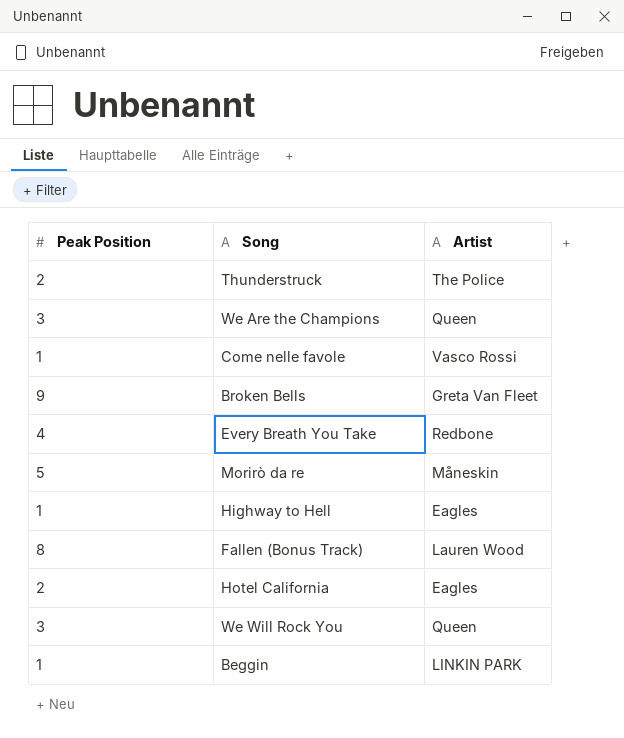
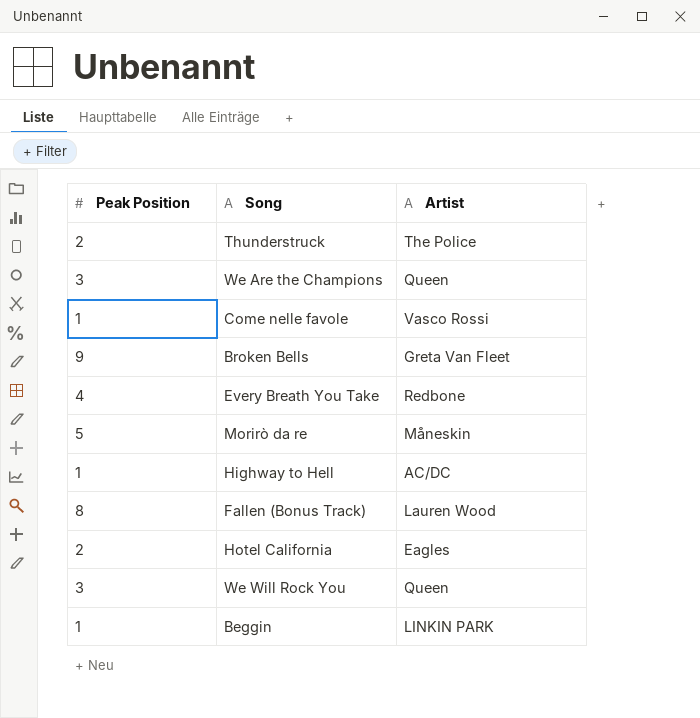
Highway to Hell | Artist: Eagles -> AC/DC

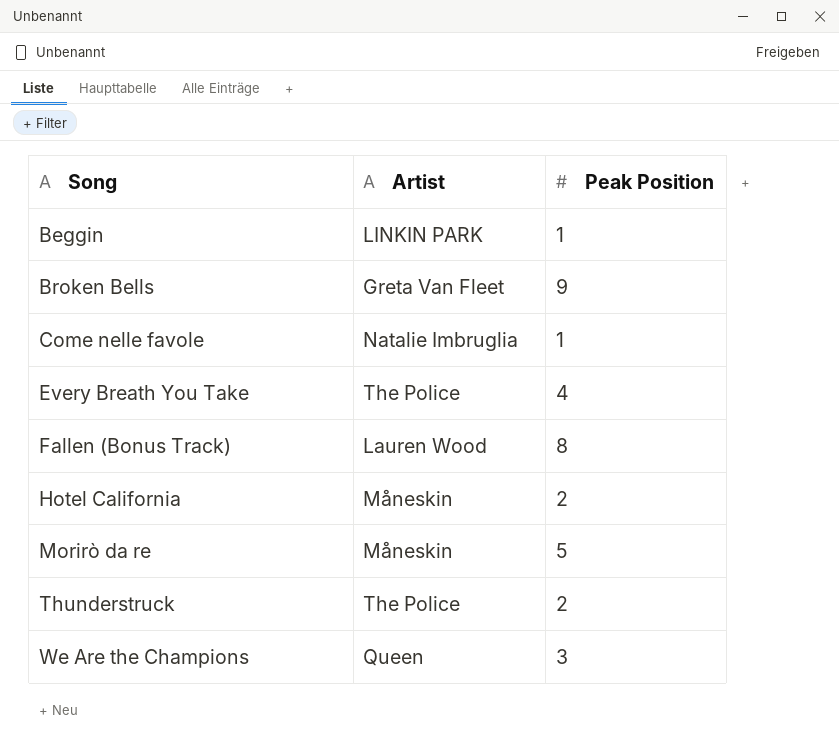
row order: none -> Song ascending
column Peak Position | position: 1 -> 3
row Highway to Hell: 1 | AC/DC -> none
row We Will Rock You: 3 | Queen -> none
Come nelle favole | Artist: Vasco Rossi -> Natalie Imbruglia
Every Breath You Take | Artist: Redbone -> The Police
Hotel California | Artist: Eagles -> Måneskin

